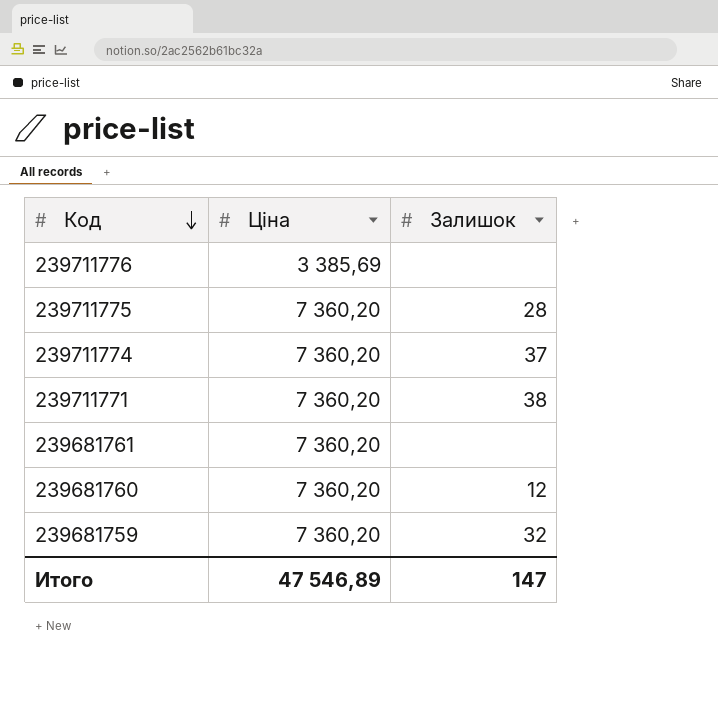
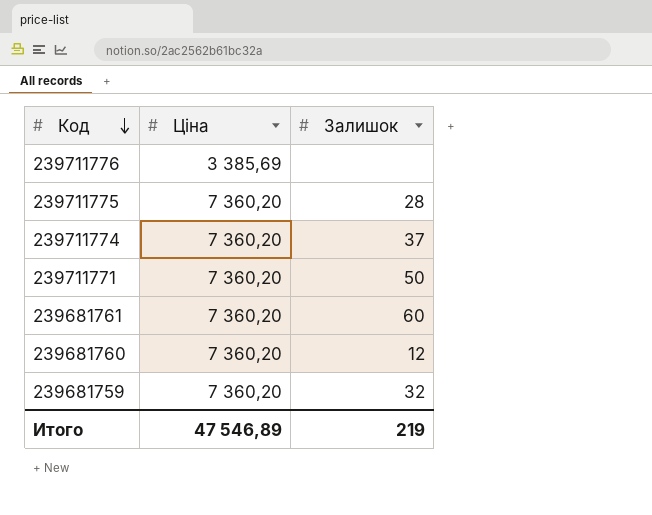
239711771 | Залишок: 38 -> 50
239681761 | Залишок: none -> 60
Итого | Залишок: 147 -> 219

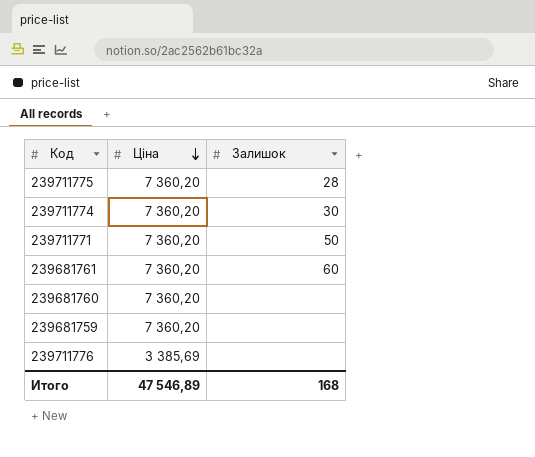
row order: Код descending -> Ціна descending
239711774 | Залишок: 37 -> 30
239681760 | Залишок: 12 -> none
239681759 | Залишок: 32 -> none
Итого | Залишок: 219 -> 168

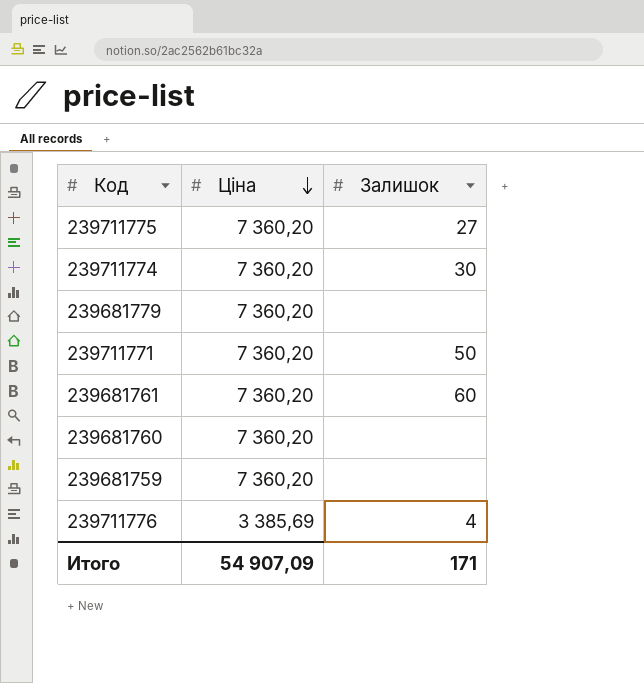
239711775 | Залишок: 28 -> 27
row 239681779: none -> 7 360,20 | none
239711776 | Залишок: none -> 4
Итого | Ціна: 47 546,89 -> 54 907,09
Итого | Залишок: 168 -> 171

